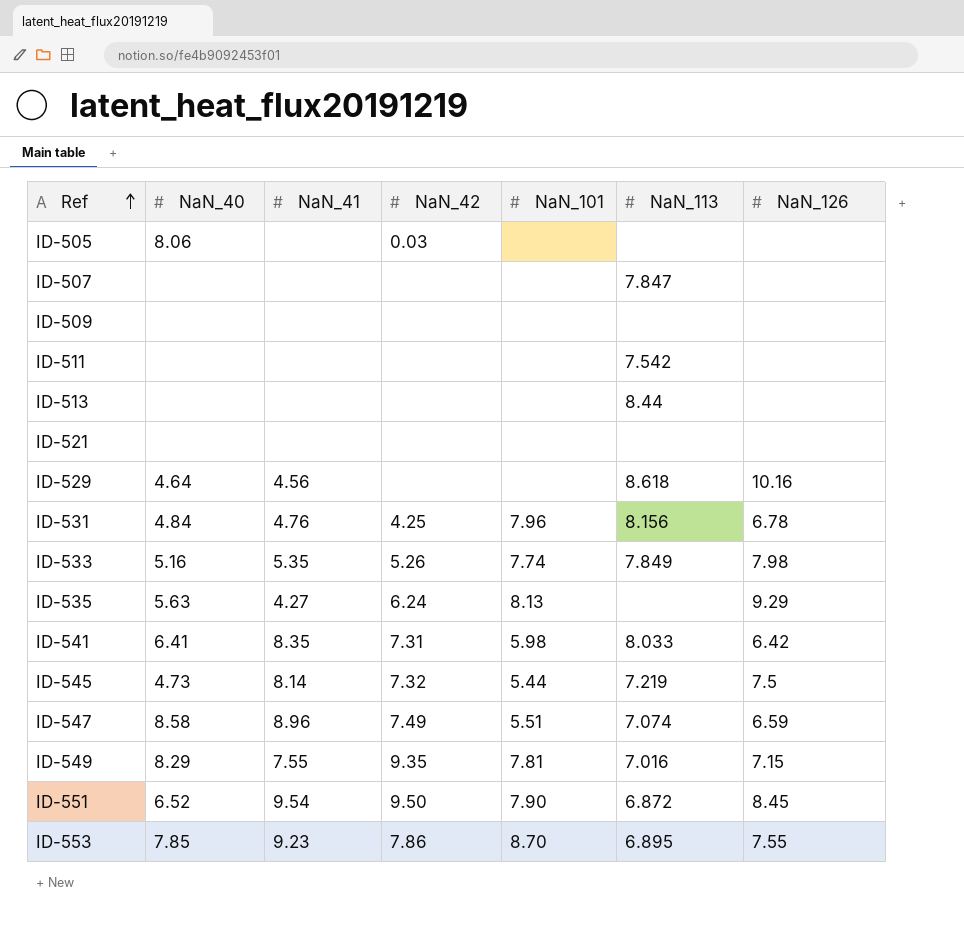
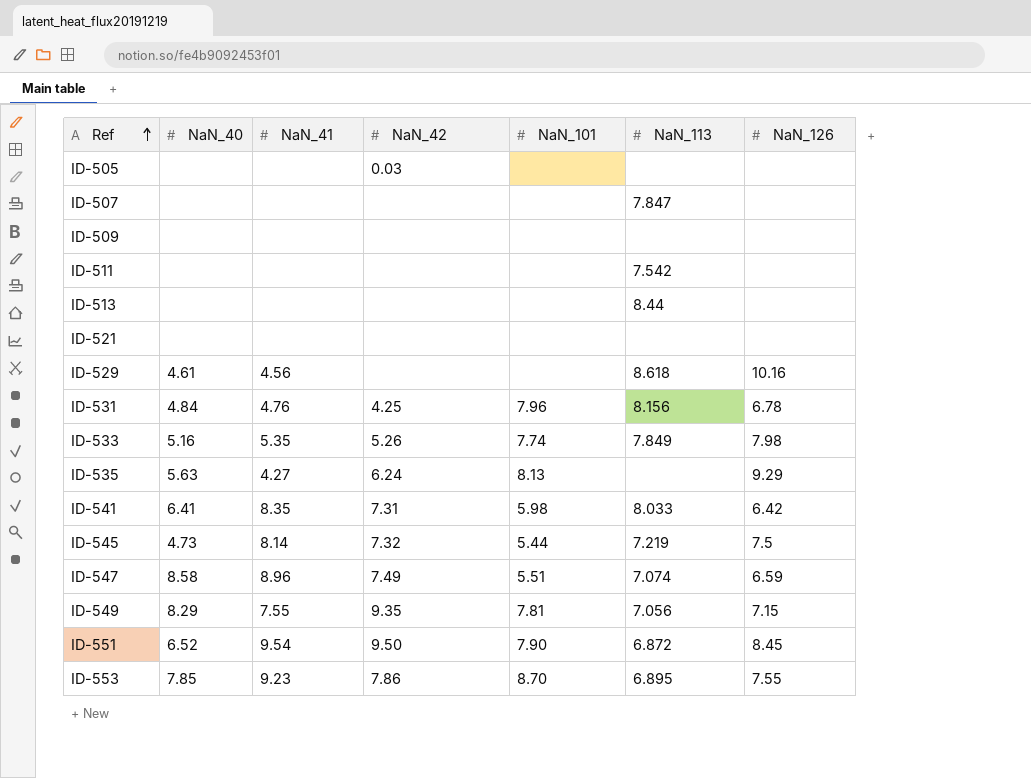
ID-505 | NaN_40: 8.06 -> none
ID-529 | NaN_40: 4.64 -> 4.61
ID-549 | NaN_113: 7.016 -> 7.056

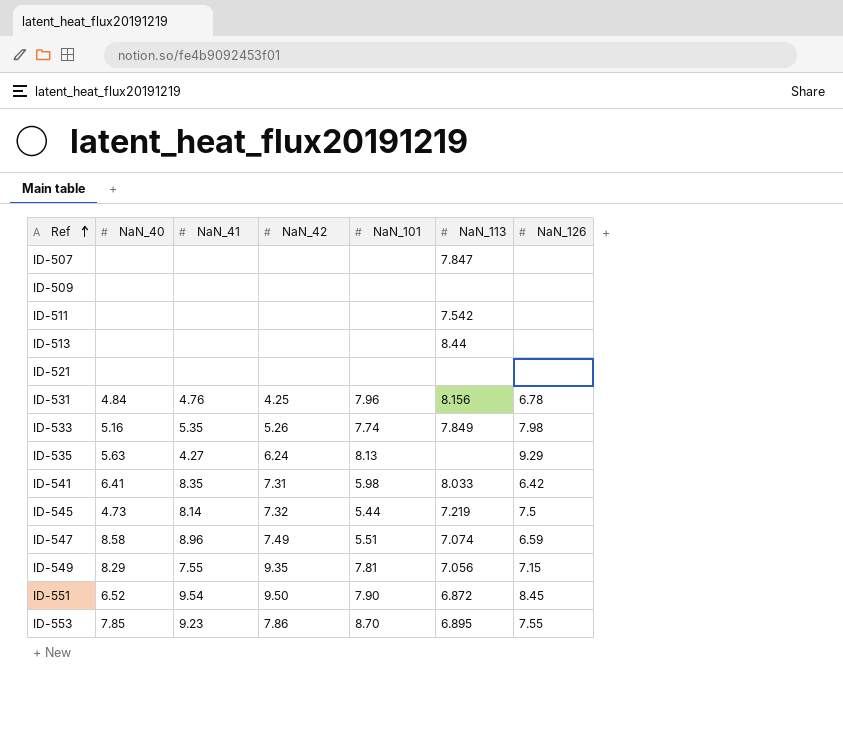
row ID-505: none | none | 0.03 | none | none | none -> none
row ID-529: 4.61 | 4.56 | none | none | 8.618 | 10.16 -> none

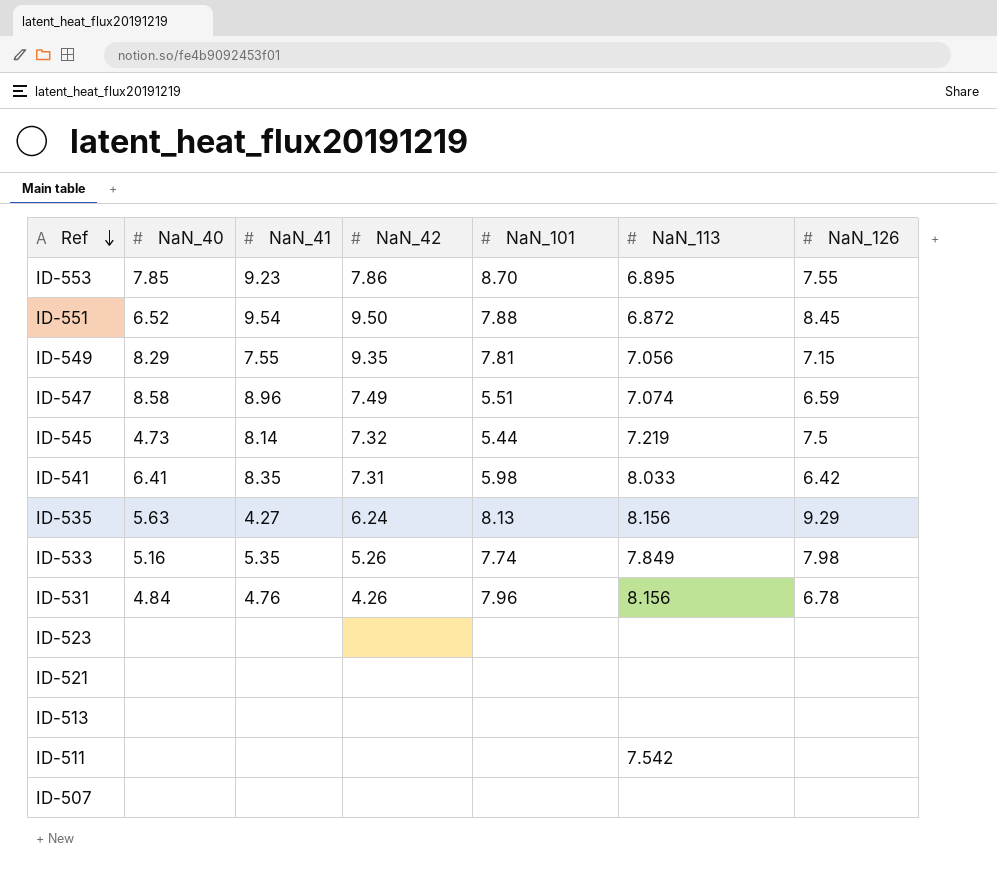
row order: Ref ascending -> Ref descending
row ID-509: none | none | none | none | none | none -> none
ID-551 | NaN_101: 7.90 -> 7.88
ID-535 | NaN_113: none -> 8.156
ID-531 | NaN_42: 4.25 -> 4.26
row ID-523: none -> none | none | none | none | none | none
ID-513 | NaN_113: 8.44 -> none
ID-507 | NaN_113: 7.847 -> none

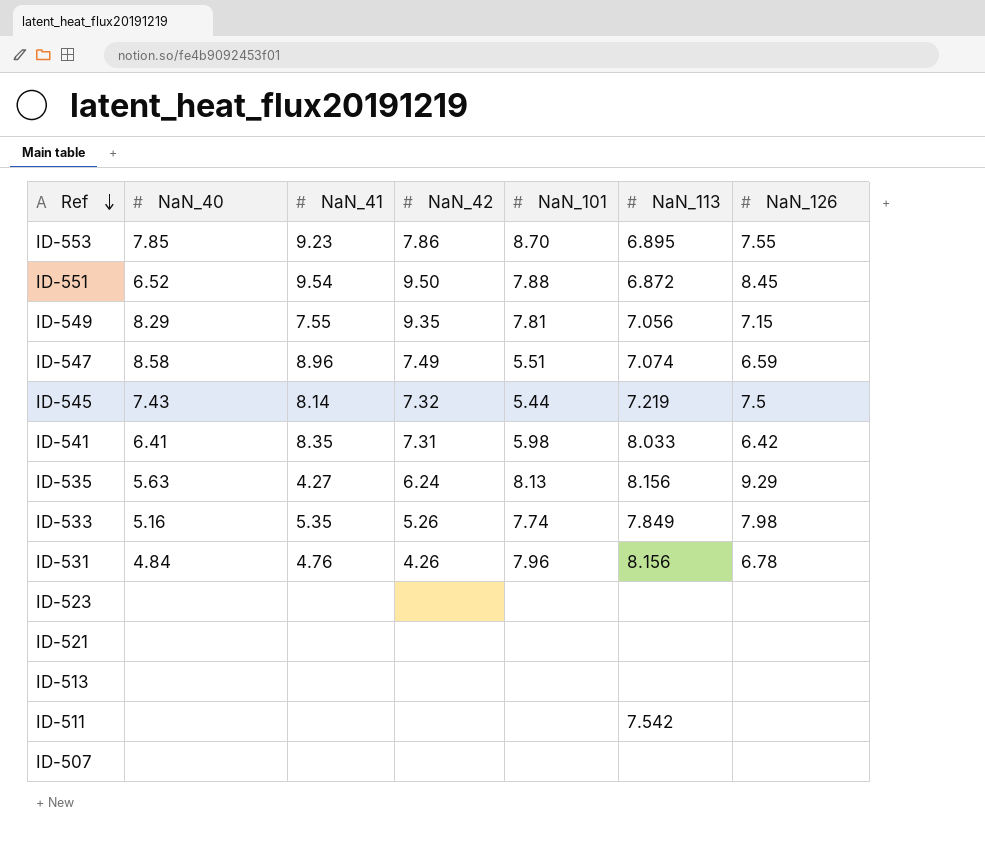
ID-545 | NaN_40: 4.73 -> 7.43

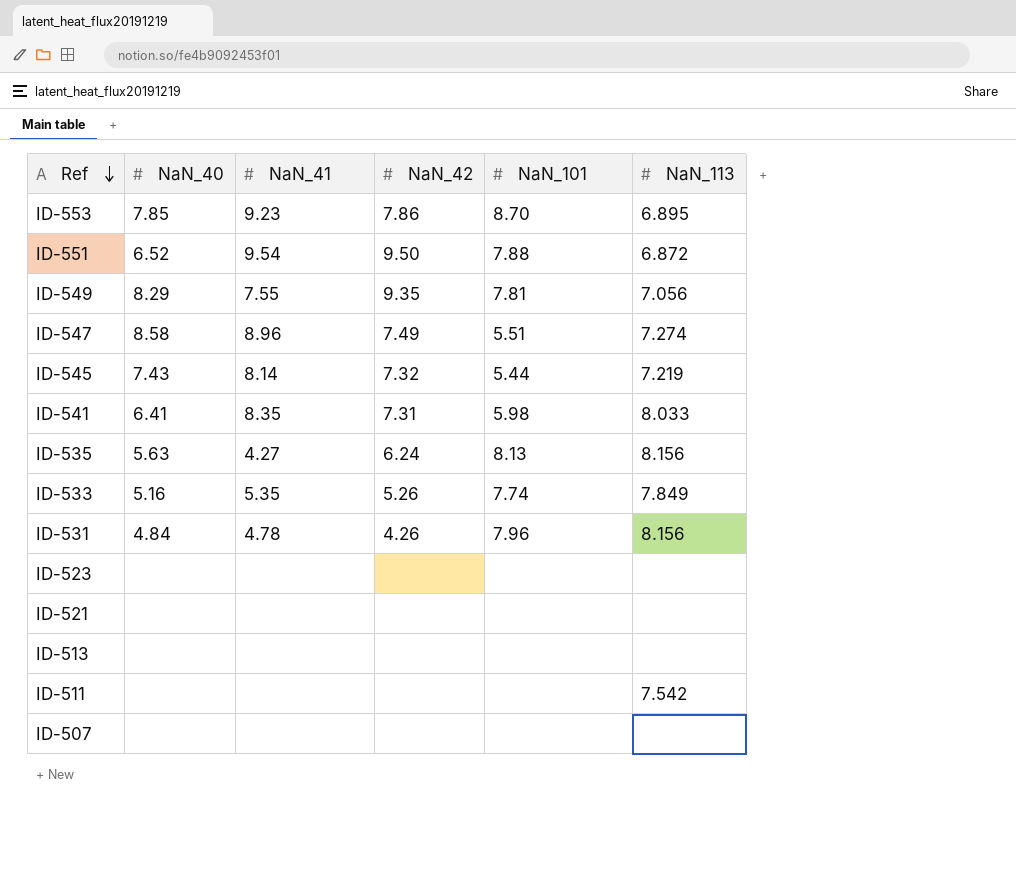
column NaN_126 | position: 7 -> none
ID-547 | NaN_113: 7.074 -> 7.274
ID-531 | NaN_41: 4.76 -> 4.78

